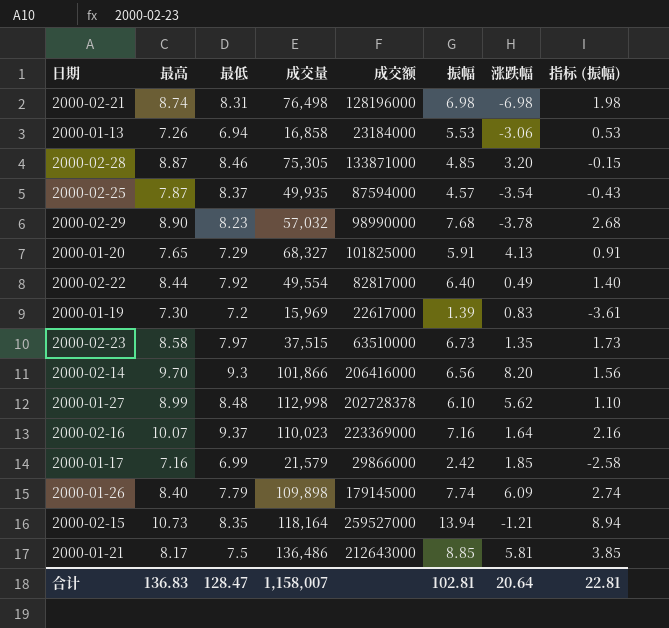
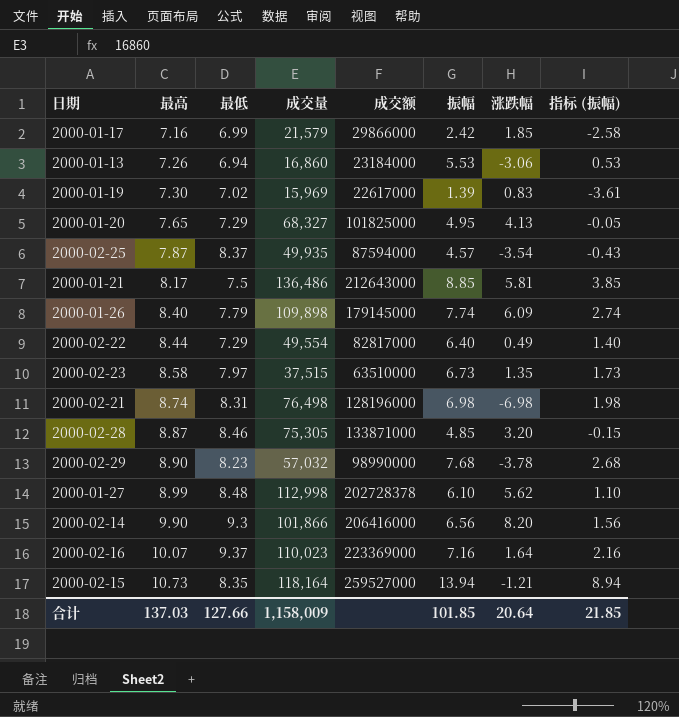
row order: none -> 最高 ascending
2000-01-13 | 成交量: 16,858 -> 16,860
2000-01-19 | 最低: 7.2 -> 7.02
2000-01-20 | 振幅: 5.91 -> 4.95
2000-01-20 | 指标 (振幅): 0.91 -> -0.05
2000-02-22 | 最低: 7.92 -> 7.29
2000-02-14 | 最高: 9.70 -> 9.90
合计 | 最高: 136.83 -> 137.03
合计 | 最低: 128.47 -> 127.66
合计 | 成交量: 1,158,007 -> 1,158,009
合计 | 振幅: 102.81 -> 101.85
合计 | 指标 (振幅): 22.81 -> 21.85

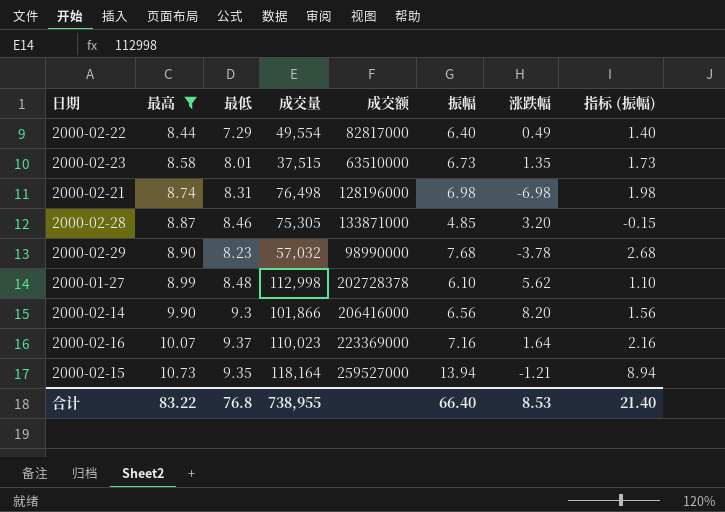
filter: none -> 最高 >= 8.44
2000-02-23 | 最低: 7.97 -> 8.01
2000-02-15 | 最低: 8.35 -> 9.35
合计 | 最高: 137.03 -> 83.22
合计 | 最低: 127.66 -> 76.8
合计 | 成交量: 1,158,009 -> 738,955
合计 | 振幅: 101.85 -> 66.40
合计 | 涨跌幅: 20.64 -> 8.53
合计 | 指标 (振幅): 21.85 -> 21.40

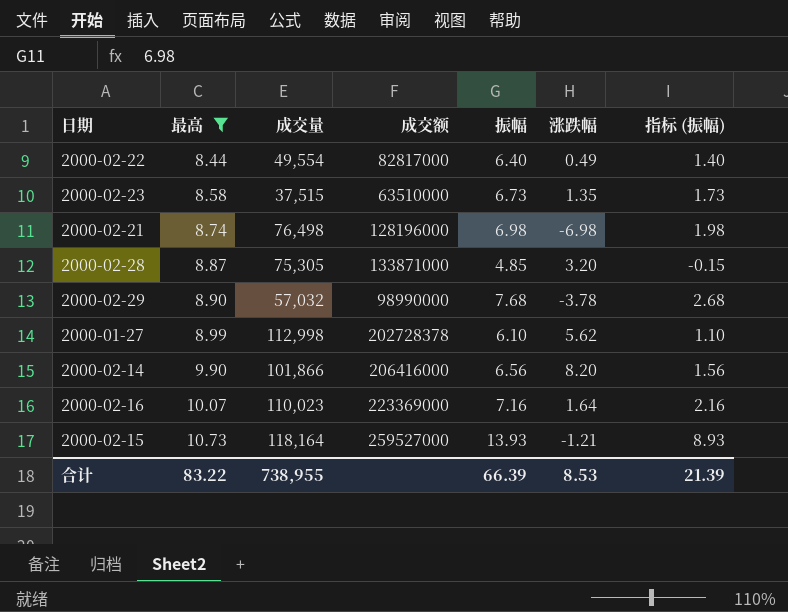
column 最低 | position: 3 -> none
2000-02-15 | 振幅: 13.94 -> 13.93
2000-02-15 | 指标 (振幅): 8.94 -> 8.93
合计 | 振幅: 66.40 -> 66.39
合计 | 指标 (振幅): 21.40 -> 21.39

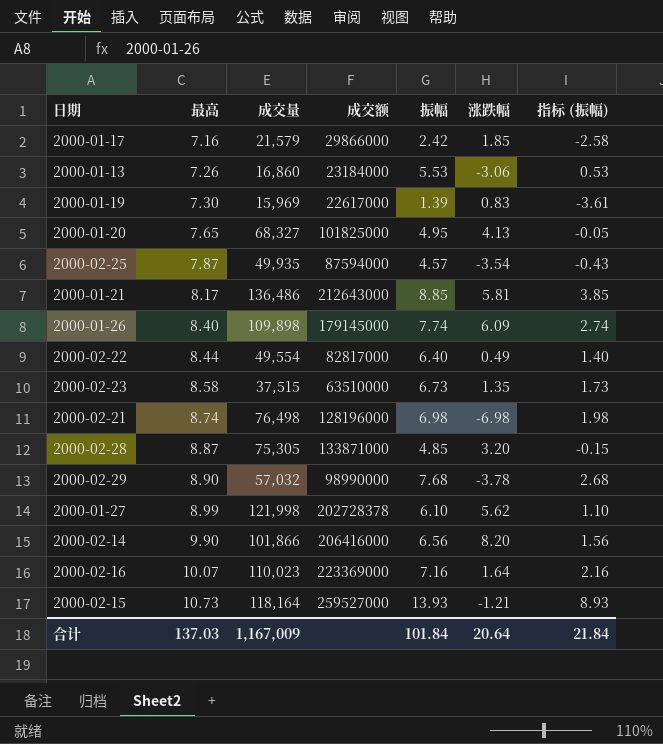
filter: 最高 >= 8.44 -> none
2000-01-27 | 成交量: 112,998 -> 121,998
合计 | 最高: 83.22 -> 137.03
合计 | 成交量: 738,955 -> 1,167,009
合计 | 振幅: 66.39 -> 101.84
合计 | 涨跌幅: 8.53 -> 20.64
合计 | 指标 (振幅): 21.39 -> 21.84

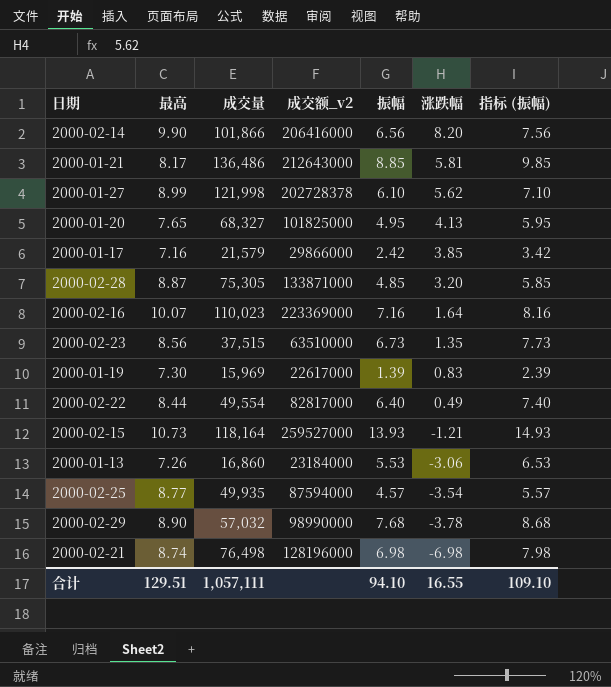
row order: 最高 ascending -> 涨跌幅 descending
column name: 成交额 -> 成交额_v2
column 指标 (振幅) | formula: [振幅] - 5 -> [振幅] + 1
row 2000-01-26: 8.40 | 109,898 | 179145000 | 7.74 | 6.09 | 2.74 -> none
2000-01-17 | 涨跌幅: 1.85 -> 3.85
2000-02-23 | 最高: 8.58 -> 8.56
2000-02-25 | 最高: 7.87 -> 8.77
合计 | 最高: 137.03 -> 129.51
合计 | 成交量: 1,167,009 -> 1,057,111
合计 | 振幅: 101.84 -> 94.10
合计 | 涨跌幅: 20.64 -> 16.55
合计 | 指标 (振幅): 21.84 -> 109.10

